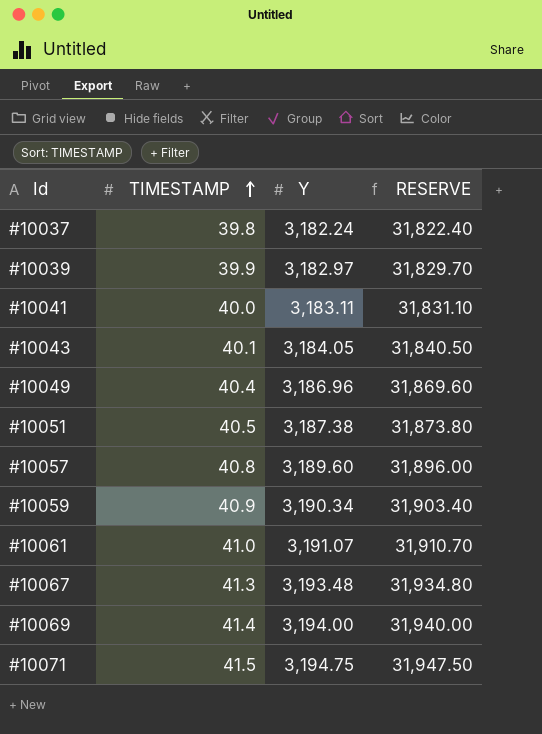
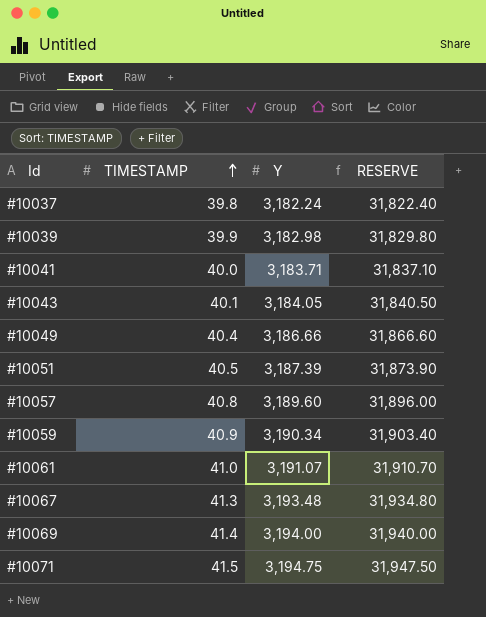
#10039 | Y: 3,182.97 -> 3,182.98
#10039 | RESERVE: 31,829.70 -> 31,829.80
#10041 | Y: 3,183.11 -> 3,183.71
#10041 | RESERVE: 31,831.10 -> 31,837.10
#10049 | Y: 3,186.96 -> 3,186.66
#10049 | RESERVE: 31,869.60 -> 31,866.60
#10051 | Y: 3,187.38 -> 3,187.39
#10051 | RESERVE: 31,873.80 -> 31,873.90

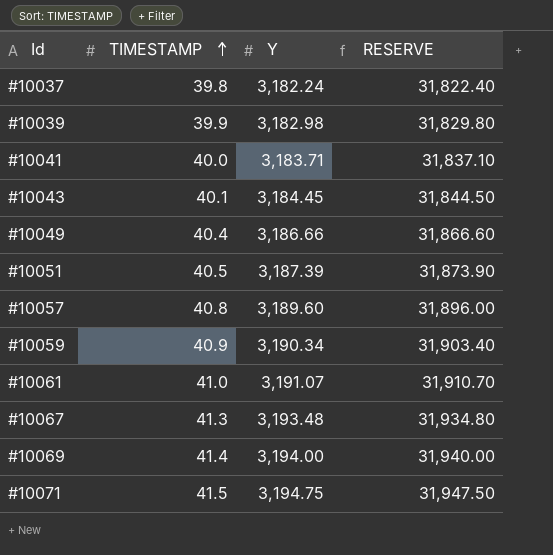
#10043 | Y: 3,184.05 -> 3,184.45
#10043 | RESERVE: 31,840.50 -> 31,844.50

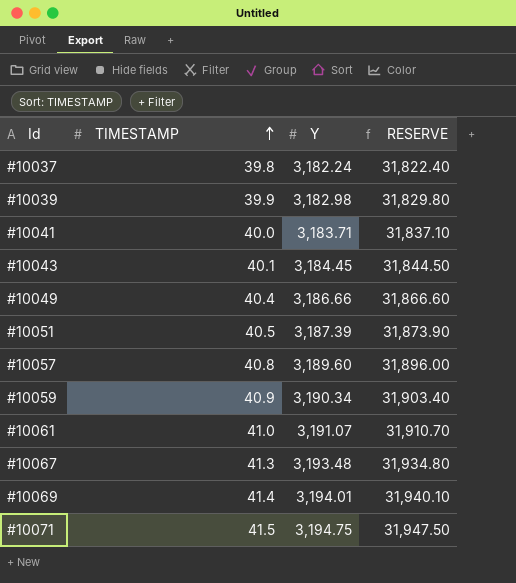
#10069 | Y: 3,194.00 -> 3,194.01
#10069 | RESERVE: 31,940.00 -> 31,940.10

